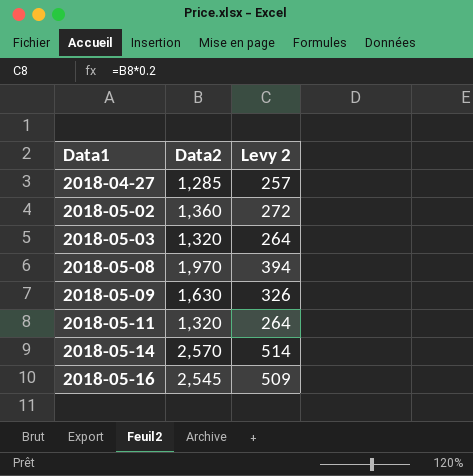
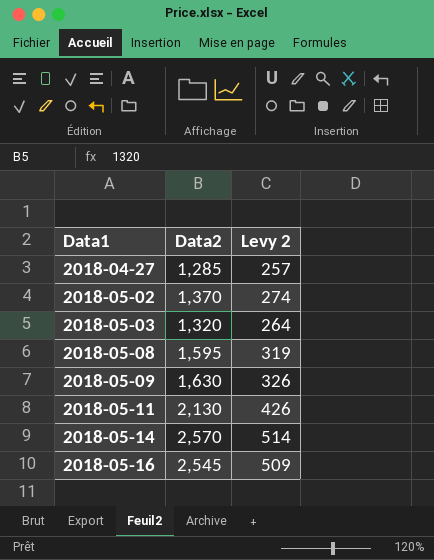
2018-05-02 | Data2: 1,360 -> 1,370
2018-05-02 | Levy 2: 272 -> 274
2018-05-08 | Data2: 1,970 -> 1,595
2018-05-08 | Levy 2: 394 -> 319
2018-05-11 | Data2: 1,320 -> 2,130
2018-05-11 | Levy 2: 264 -> 426

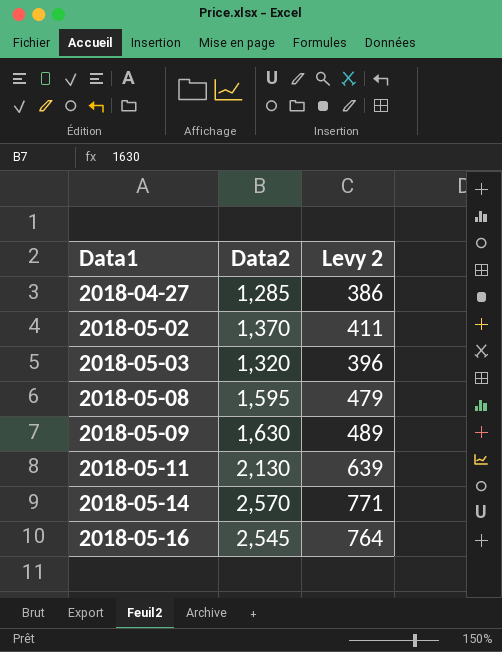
column Levy 2 | formula: [Data2] * 0.2 -> [Data2] * 0.3

